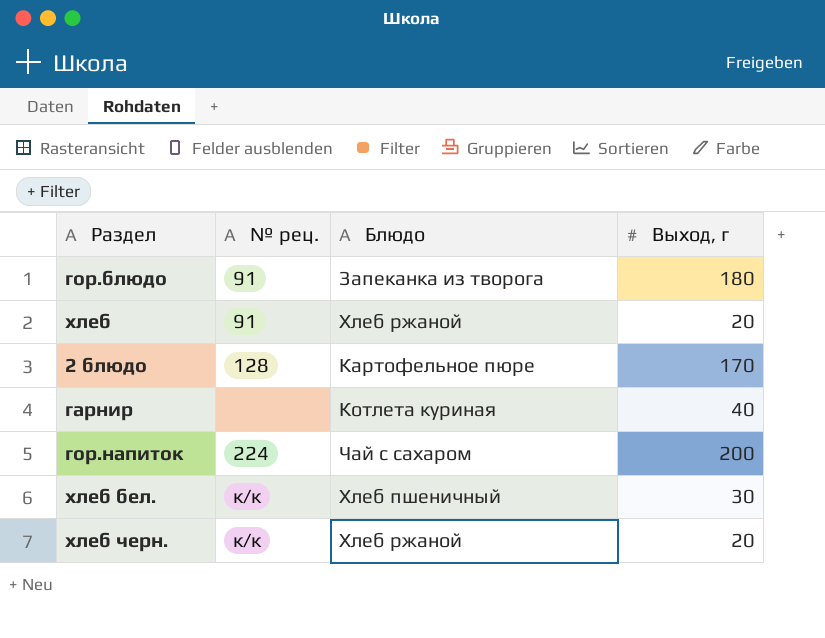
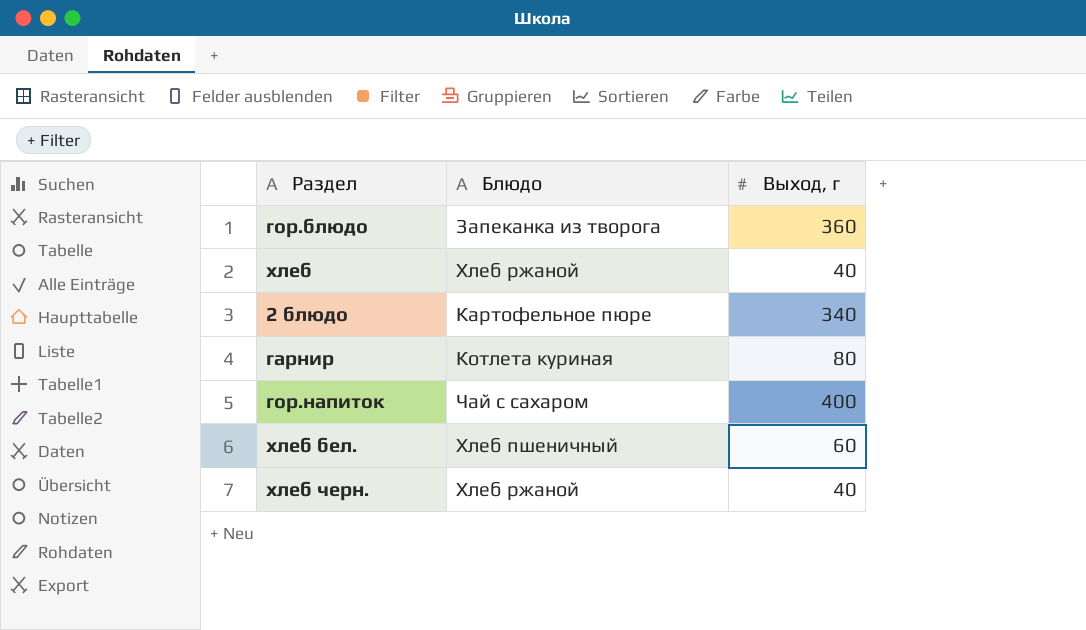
column № рец. | position: 2 -> none
гор.блюдо | Выход, г: 180 -> 360
хлеб | Выход, г: 20 -> 40
2 блюдо | Выход, г: 170 -> 340
гарнир | Выход, г: 40 -> 80
гор.напиток | Выход, г: 200 -> 400
хлеб бел. | Выход, г: 30 -> 60
хлеб черн. | Выход, г: 20 -> 40

